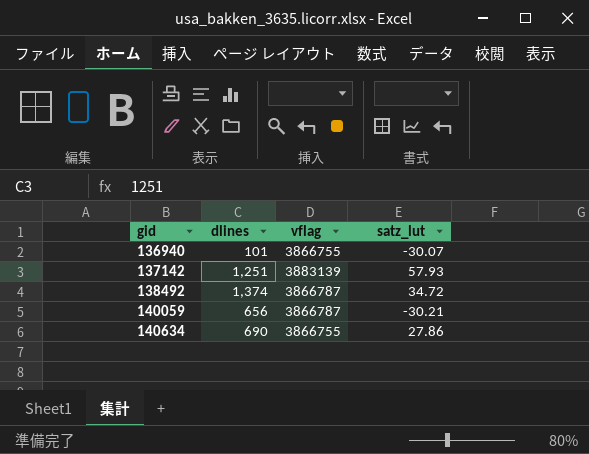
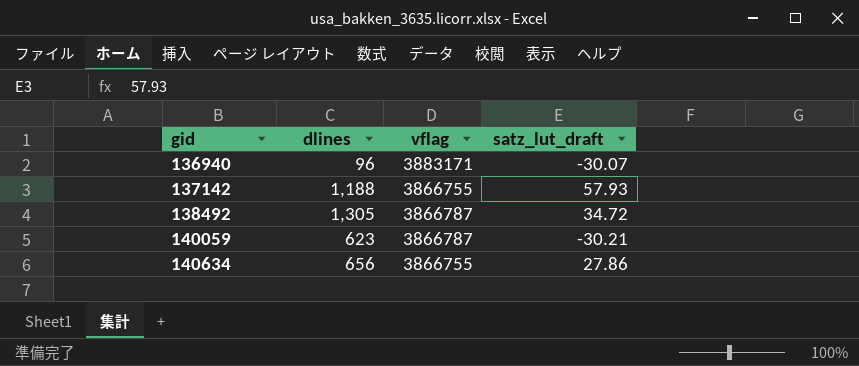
column name: satz_lut -> satz_lut_draft
136940 | dlines: 101 -> 96
136940 | vflag: 3866755 -> 3883171
137142 | dlines: 1,251 -> 1,188
137142 | vflag: 3883139 -> 3866755
138492 | dlines: 1,374 -> 1,305
140059 | dlines: 656 -> 623
140634 | dlines: 690 -> 656

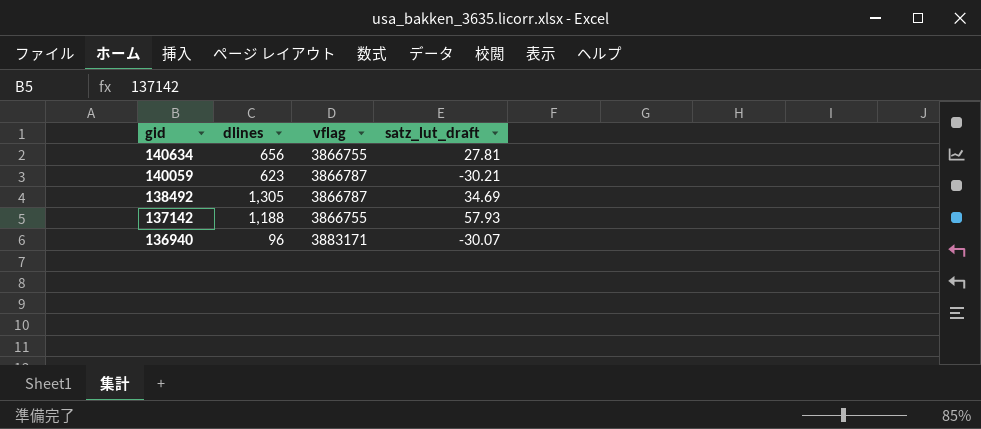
row order: gid ascending -> gid descending
140634 | satz_lut_draft: 27.86 -> 27.81
138492 | satz_lut_draft: 34.72 -> 34.69

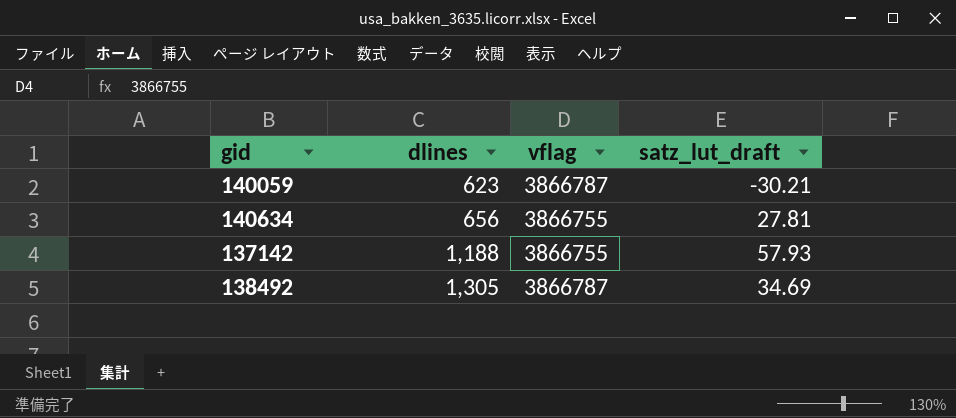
row order: gid descending -> dlines ascending
row 136940: 96 | 3883171 | -30.07 -> none

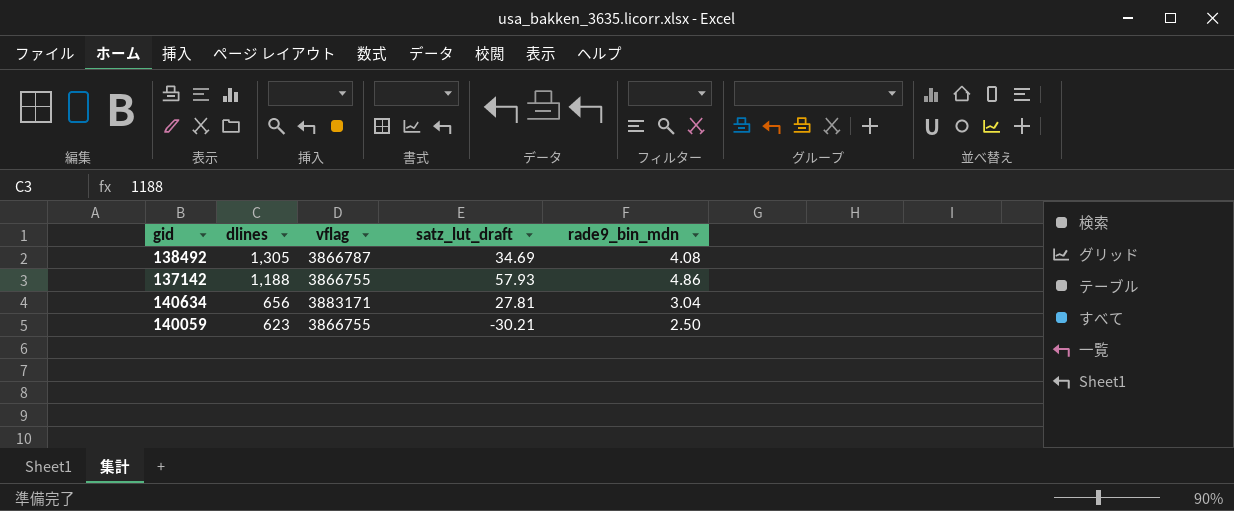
row order: dlines ascending -> dlines descending
column rade9_bin_mdn | position: none -> 5
140634 | vflag: 3866755 -> 3883171
140059 | vflag: 3866787 -> 3866755

